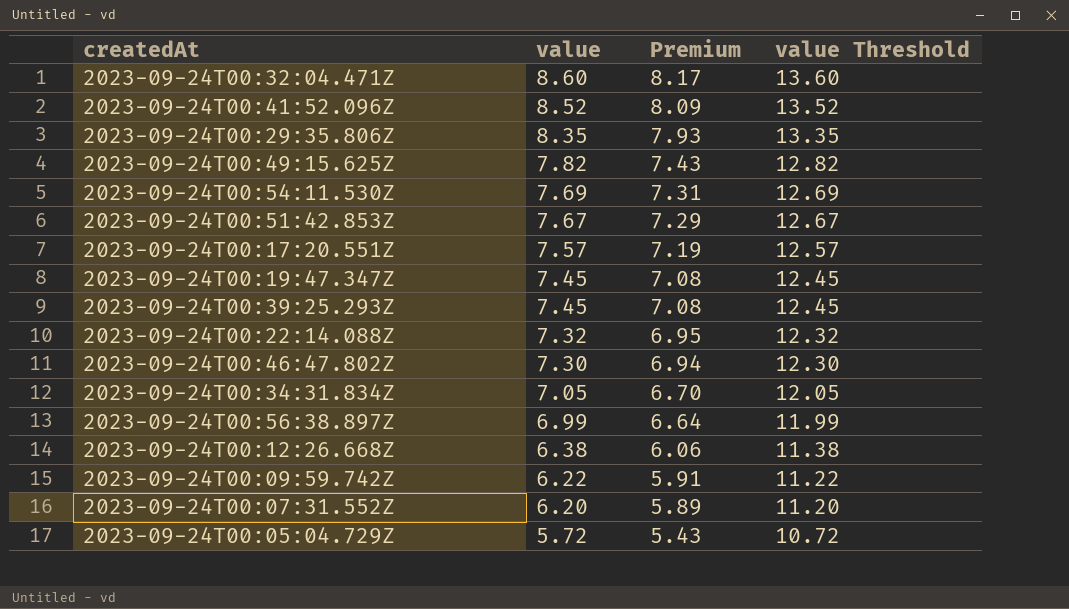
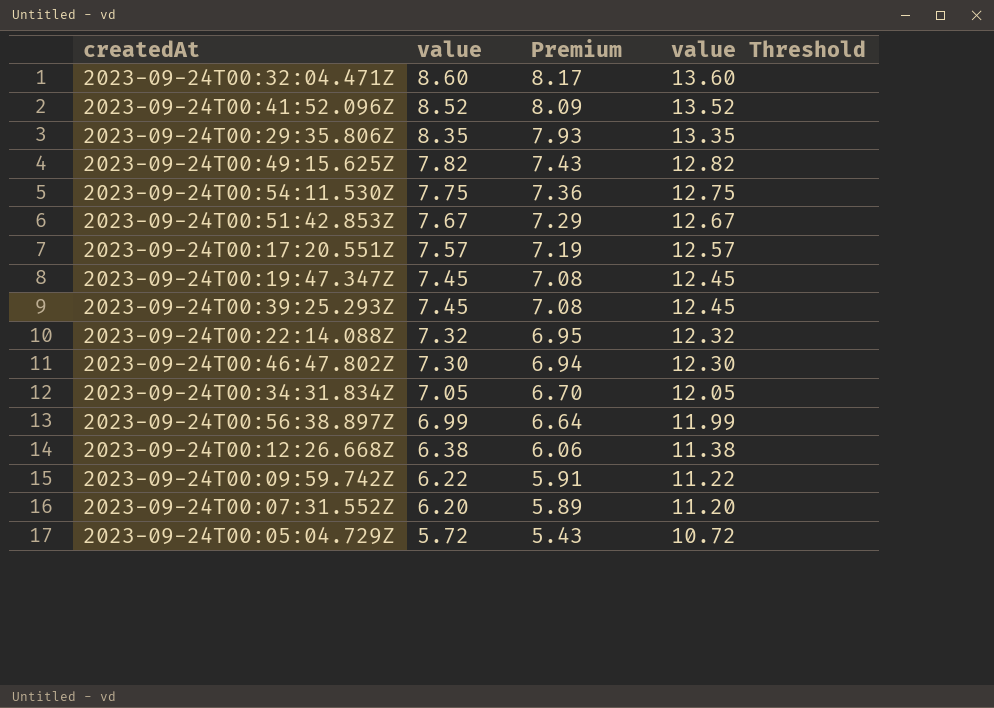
2023-09-24T00:54:11.530Z | value: 7.69 -> 7.75
2023-09-24T00:54:11.530Z | Premium: 7.31 -> 7.36
2023-09-24T00:54:11.530Z | value Threshold: 12.69 -> 12.75

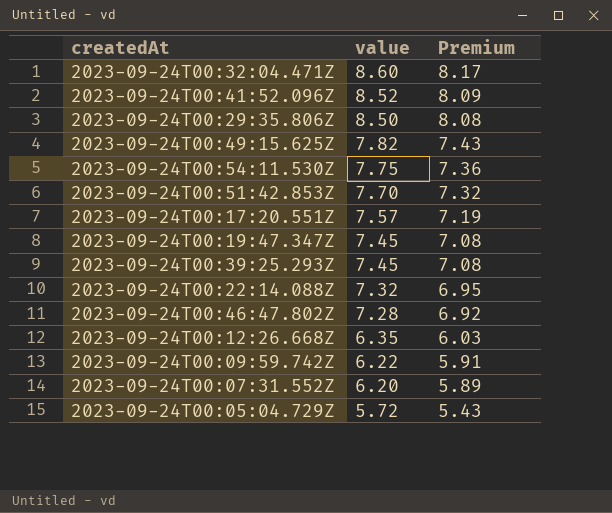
column value Threshold | formula: [value] + 5 -> none
row 2023-09-24T00:34:31.834Z: 7.05 | 6.70 | 12.05 -> none
row 2023-09-24T00:56:38.897Z: 6.99 | 6.64 | 11.99 -> none
2023-09-24T00:29:35.806Z | value: 8.35 -> 8.50
2023-09-24T00:29:35.806Z | Premium: 7.93 -> 8.08
2023-09-24T00:51:42.853Z | value: 7.67 -> 7.70
2023-09-24T00:51:42.853Z | Premium: 7.29 -> 7.32
2023-09-24T00:46:47.802Z | value: 7.30 -> 7.28
2023-09-24T00:46:47.802Z | Premium: 6.94 -> 6.92
2023-09-24T00:12:26.668Z | value: 6.38 -> 6.35
2023-09-24T00:12:26.668Z | Premium: 6.06 -> 6.03

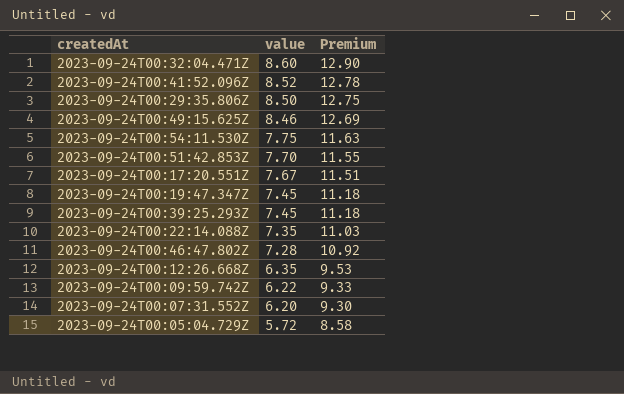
column Premium | formula: [value] * 0.95 -> [value] * 1.5
2023-09-24T00:49:15.625Z | value: 7.82 -> 8.46
2023-09-24T00:17:20.551Z | value: 7.57 -> 7.67
2023-09-24T00:22:14.088Z | value: 7.32 -> 7.35

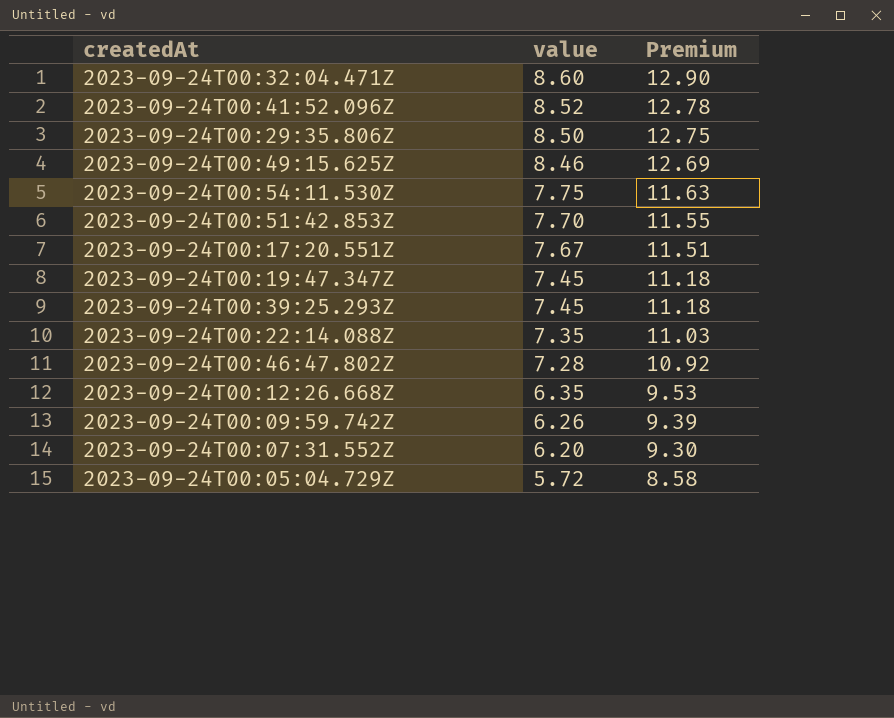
2023-09-24T00:09:59.742Z | value: 6.22 -> 6.26
2023-09-24T00:09:59.742Z | Premium: 9.33 -> 9.39

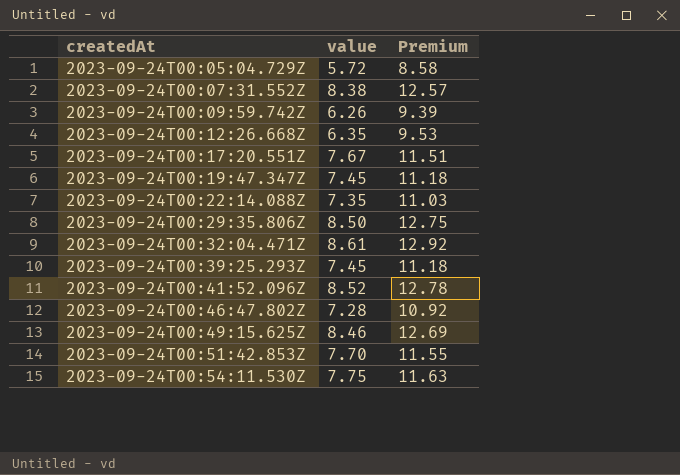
row order: value descending -> createdAt ascending
2023-09-24T00:07:31.552Z | value: 6.20 -> 8.38
2023-09-24T00:07:31.552Z | Premium: 9.30 -> 12.57
2023-09-24T00:32:04.471Z | value: 8.60 -> 8.61
2023-09-24T00:32:04.471Z | Premium: 12.90 -> 12.92

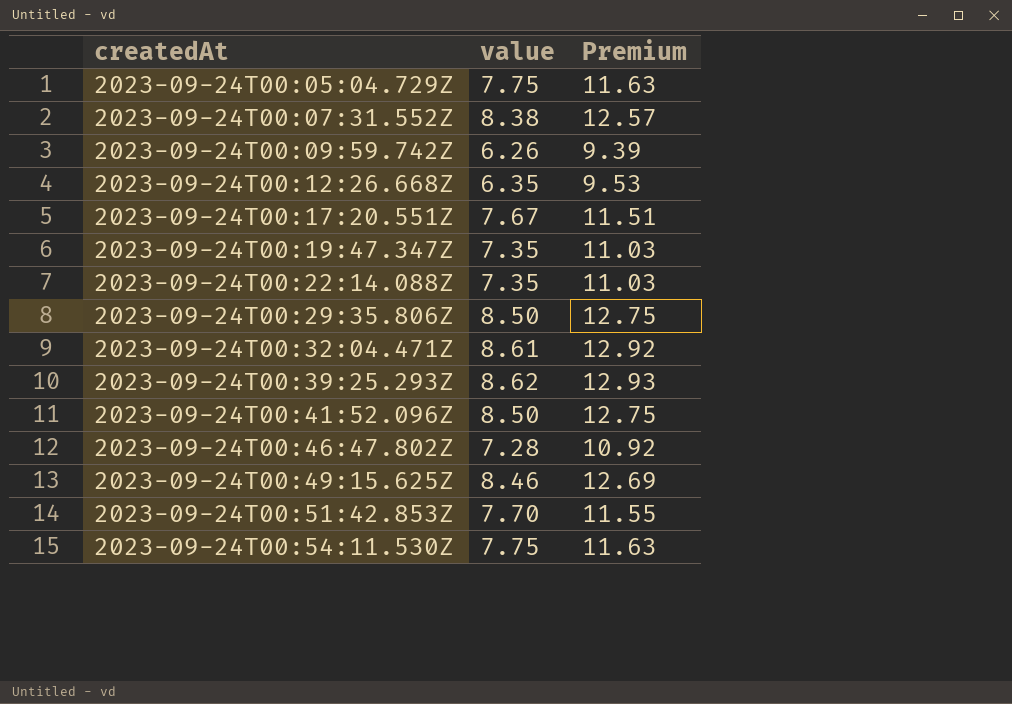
2023-09-24T00:05:04.729Z | value: 5.72 -> 7.75
2023-09-24T00:05:04.729Z | Premium: 8.58 -> 11.63
2023-09-24T00:19:47.347Z | value: 7.45 -> 7.35
2023-09-24T00:19:47.347Z | Premium: 11.18 -> 11.03
2023-09-24T00:39:25.293Z | value: 7.45 -> 8.62
2023-09-24T00:39:25.293Z | Premium: 11.18 -> 12.93
2023-09-24T00:41:52.096Z | value: 8.52 -> 8.50
2023-09-24T00:41:52.096Z | Premium: 12.78 -> 12.75

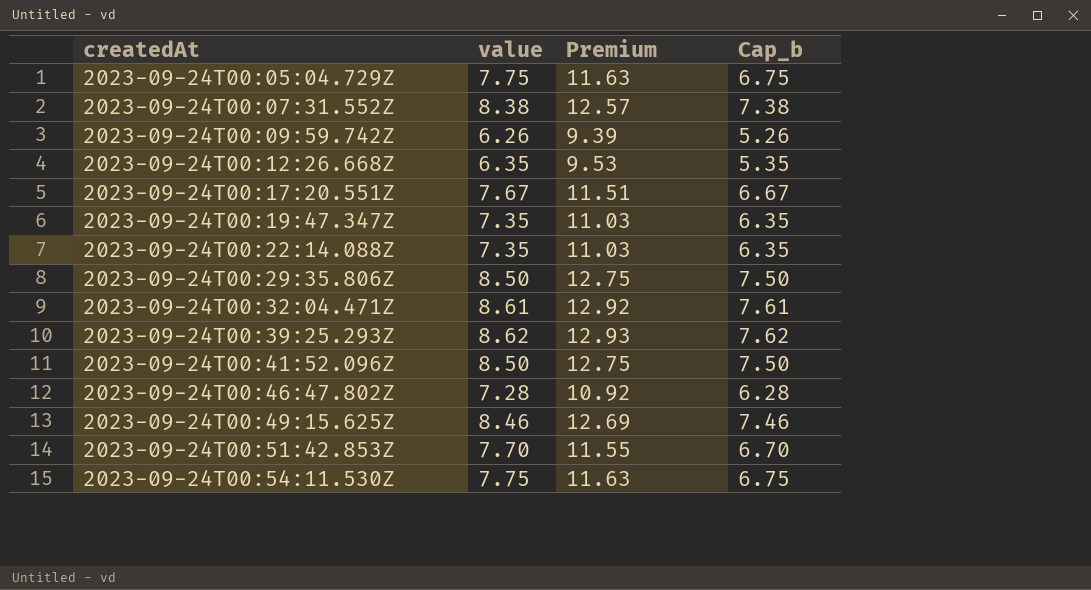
column Cap_b | formula: none -> [value] - 1

